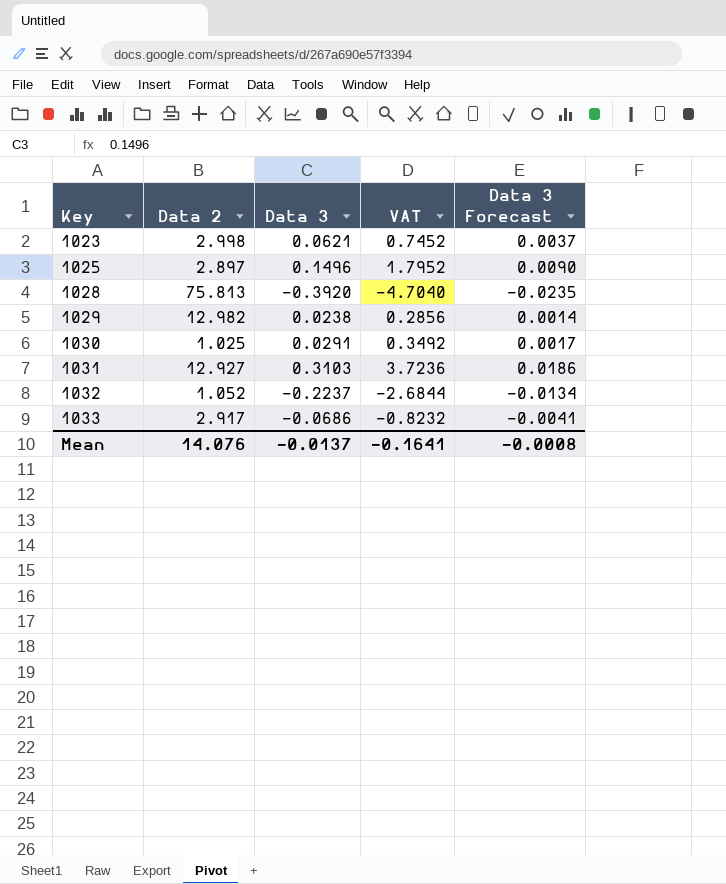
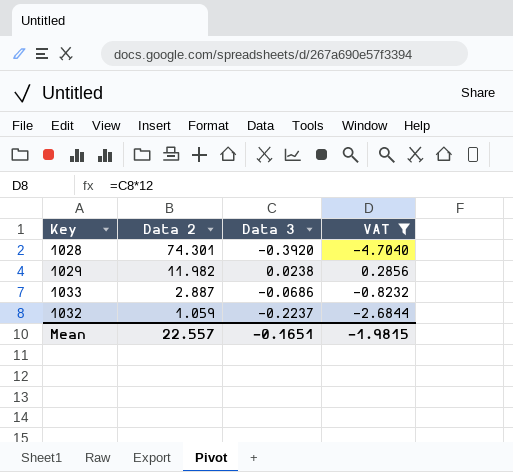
filter: none -> VAT <= 0.2856
row order: Key ascending -> Data 2 descending
column Data 3 Forecast | formula: [Data 3] * 0.06 -> none
1028 | Data 2: 75.813 -> 74.301
1029 | Data 2: 12.982 -> 11.982
1033 | Data 2: 2.917 -> 2.887
1032 | Data 2: 1.052 -> 1.059
Mean | Data 2: 14.076 -> 22.557
Mean | Data 3: -0.0137 -> -0.1651
Mean | VAT: -0.1641 -> -1.9815

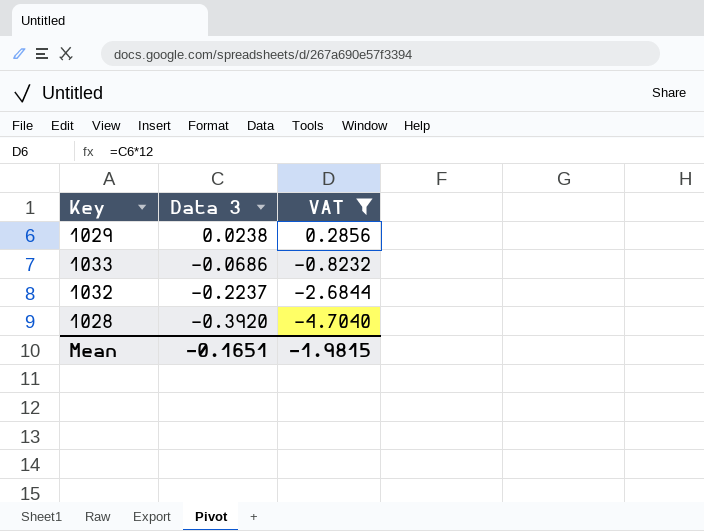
row order: Data 2 descending -> Data 3 descending
column Data 2 | position: 2 -> none

